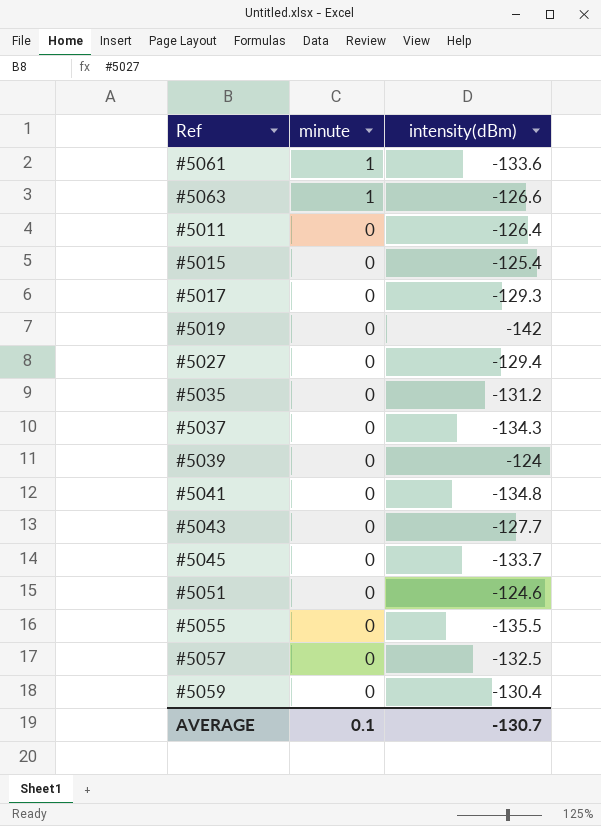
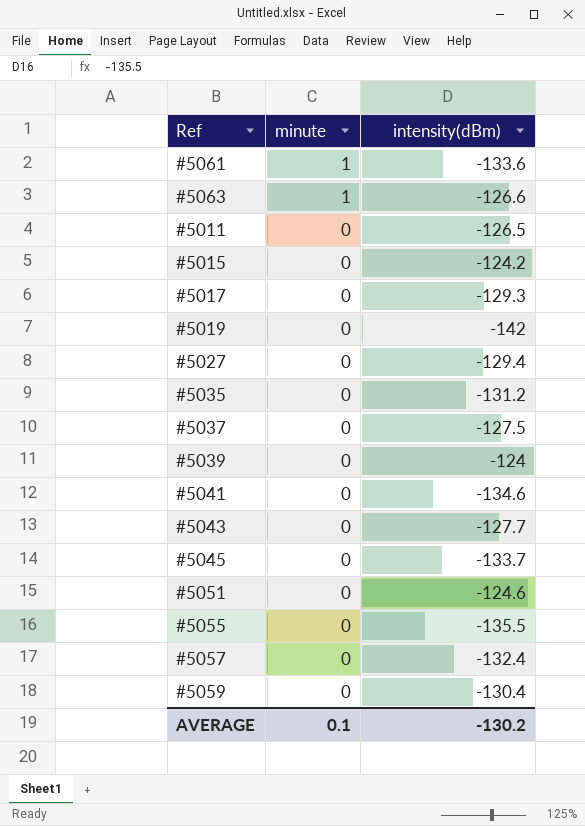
#5011 | intensity(dBm): -126.4 -> -126.5
#5015 | intensity(dBm): -125.4 -> -124.2
#5037 | intensity(dBm): -134.3 -> -127.5
#5041 | intensity(dBm): -134.8 -> -134.6
#5057 | intensity(dBm): -132.5 -> -132.4
AVERAGE | intensity(dBm): -130.7 -> -130.2

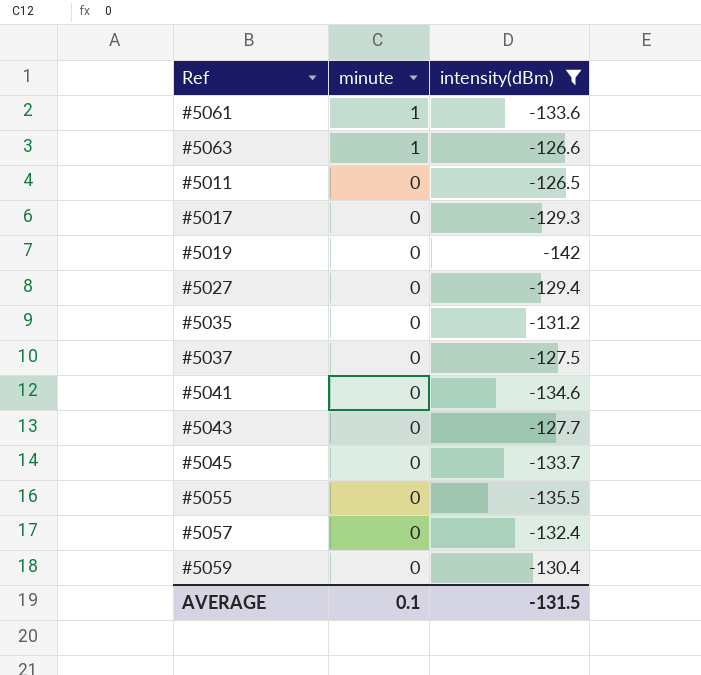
filter: none -> intensity(dBm) <= -126.5
AVERAGE | intensity(dBm): -130.2 -> -131.5

